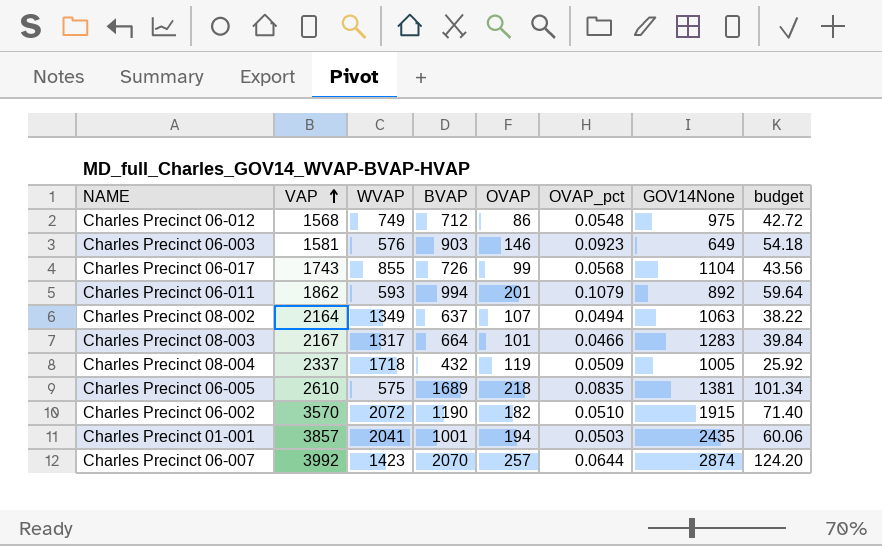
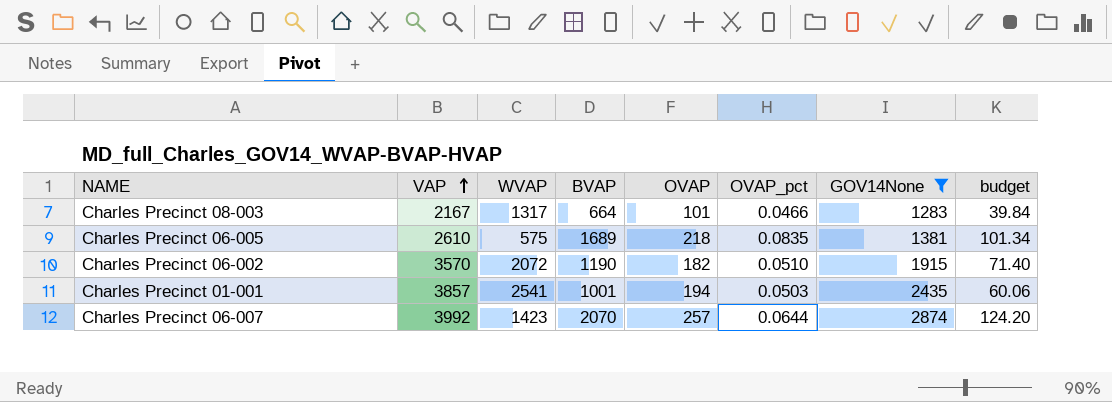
filter: none -> GOV14None >= 1283
Charles Precinct 01-001 | WVAP: 2041 -> 2541

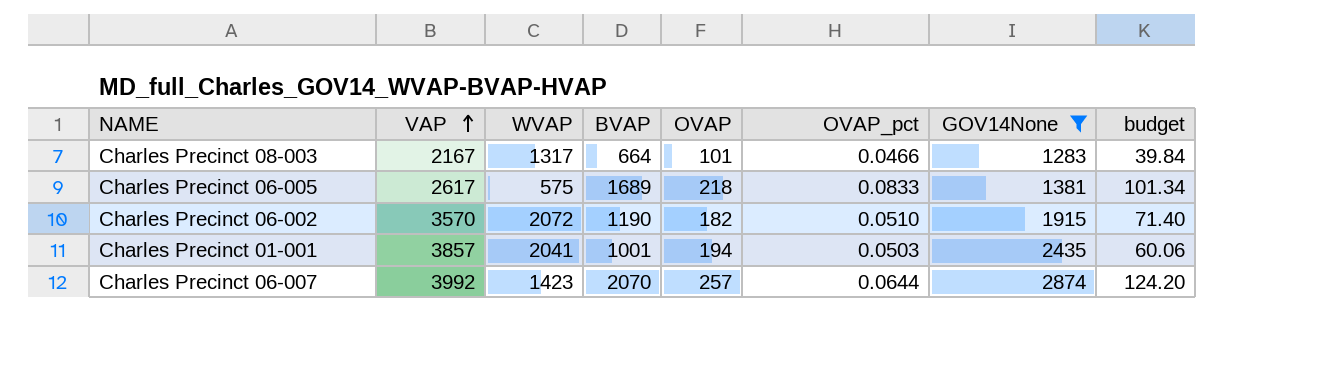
Charles Precinct 06-005 | VAP: 2610 -> 2617
Charles Precinct 06-005 | OVAP_pct: 0.0835 -> 0.0833
Charles Precinct 01-001 | WVAP: 2541 -> 2041

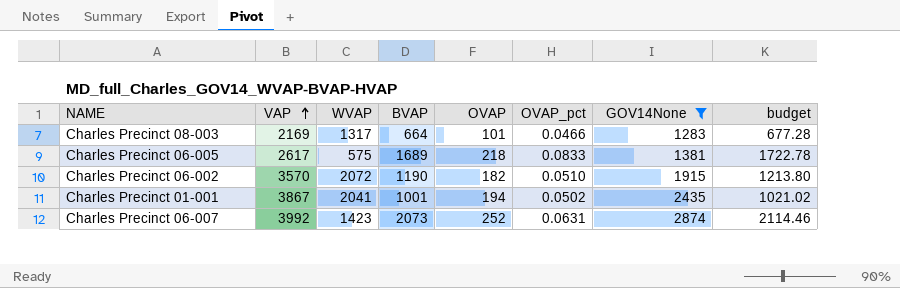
column budget | formula: [BVAP] * 0.06 -> [BVAP] * 1.02
Charles Precinct 08-003 | VAP: 2167 -> 2169
Charles Precinct 01-001 | VAP: 3857 -> 3867
Charles Precinct 01-001 | OVAP_pct: 0.0503 -> 0.0502
Charles Precinct 06-007 | BVAP: 2070 -> 2073
Charles Precinct 06-007 | OVAP: 257 -> 252
Charles Precinct 06-007 | OVAP_pct: 0.0644 -> 0.0631

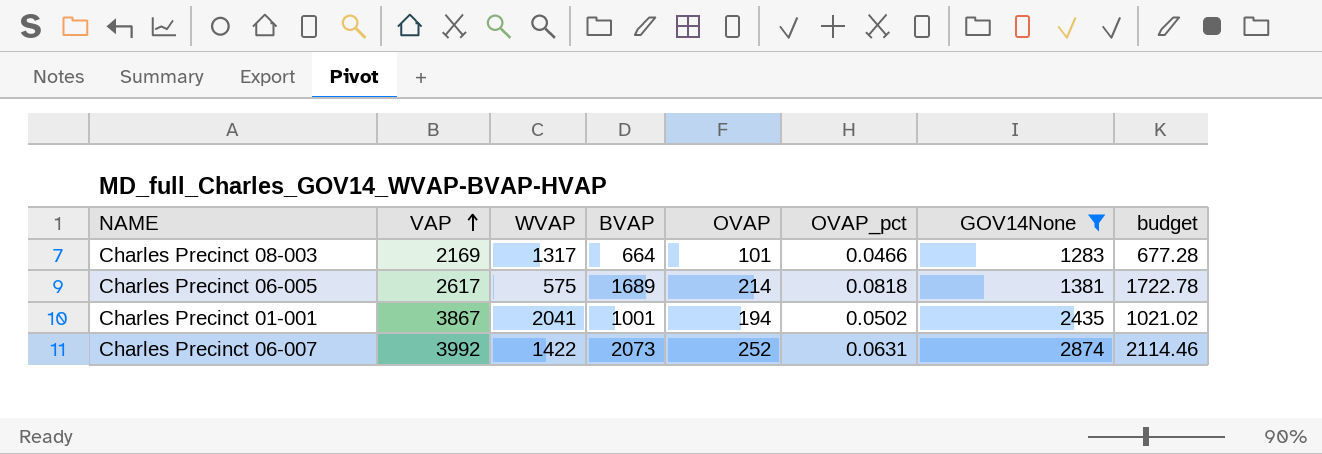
row Charles Precinct 06-002: 3570 | 2072 | 1190 | 182 | 0.0510 | 1915 | 1213.80 -> none
Charles Precinct 06-005 | OVAP: 218 -> 214
Charles Precinct 06-005 | OVAP_pct: 0.0833 -> 0.0818
Charles Precinct 06-007 | WVAP: 1423 -> 1422

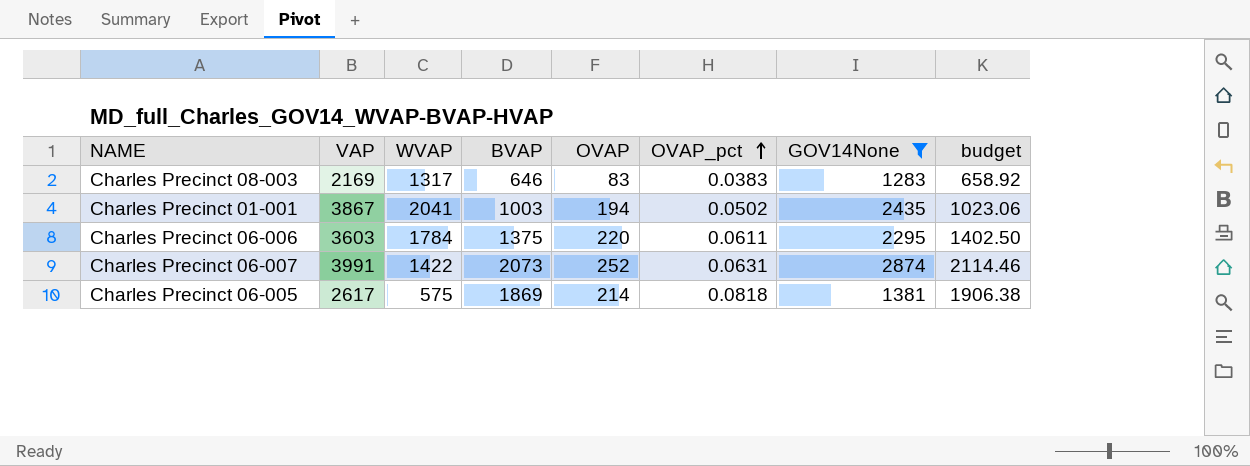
row order: VAP ascending -> OVAP_pct ascending
Charles Precinct 08-003 | BVAP: 664 -> 646
Charles Precinct 08-003 | OVAP: 101 -> 83
Charles Precinct 08-003 | OVAP_pct: 0.0466 -> 0.0383
Charles Precinct 08-003 | budget: 677.28 -> 658.92
Charles Precinct 01-001 | BVAP: 1001 -> 1003
Charles Precinct 01-001 | budget: 1021.02 -> 1023.06
row Charles Precinct 06-006: none -> 3603 | 1784 | 1375 | 220 | 0.0611 | 2295 | 1402.50
Charles Precinct 06-007 | VAP: 3992 -> 3991
Charles Precinct 06-005 | BVAP: 1689 -> 1869
Charles Precinct 06-005 | budget: 1722.78 -> 1906.38

